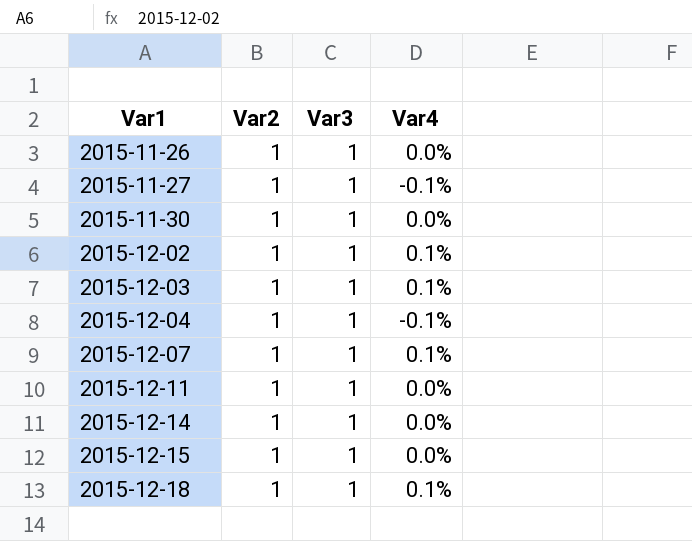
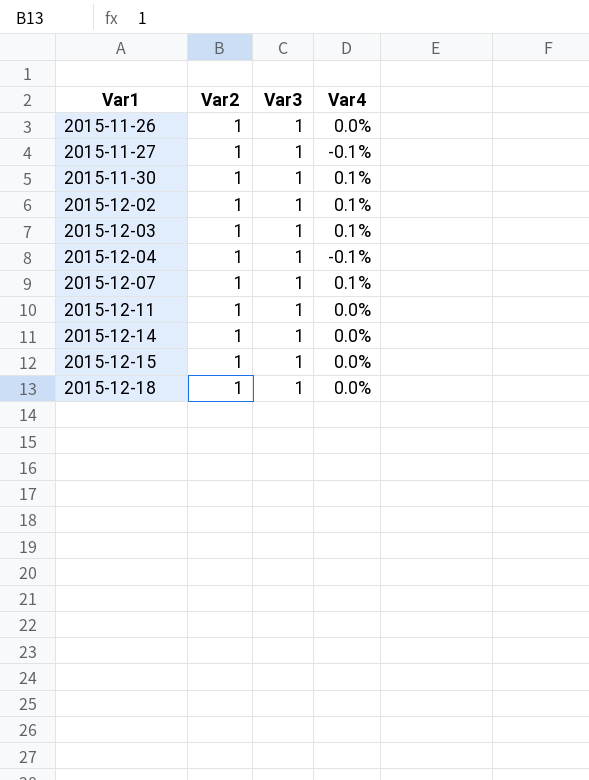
2015-11-30 | Var4: 0.0% -> 0.1%
2015-12-18 | Var4: 0.1% -> 0.0%

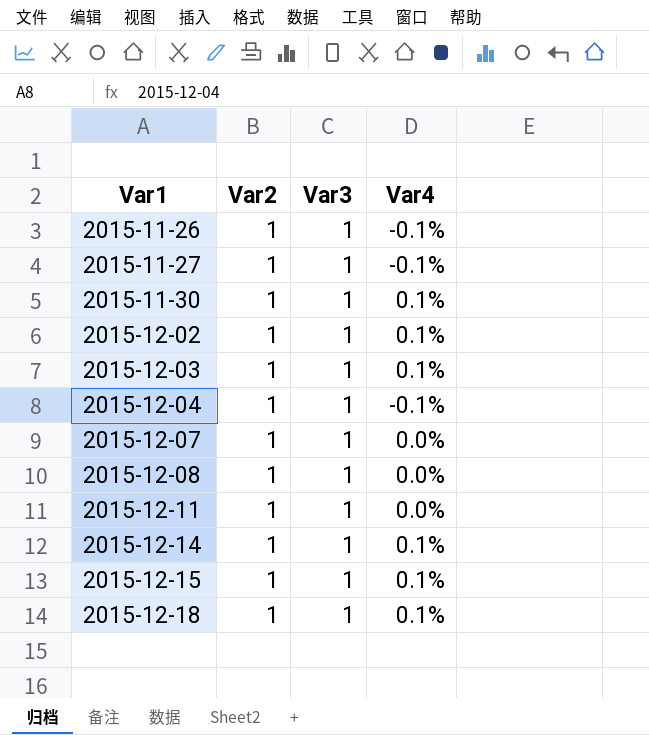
2015-11-26 | Var4: 0.0% -> -0.1%
2015-12-07 | Var4: 0.1% -> 0.0%
row 2015-12-08: none -> 1 | 1 | 0.0%
2015-12-14 | Var4: 0.0% -> 0.1%
2015-12-15 | Var4: 0.0% -> 0.1%
2015-12-18 | Var4: 0.0% -> 0.1%

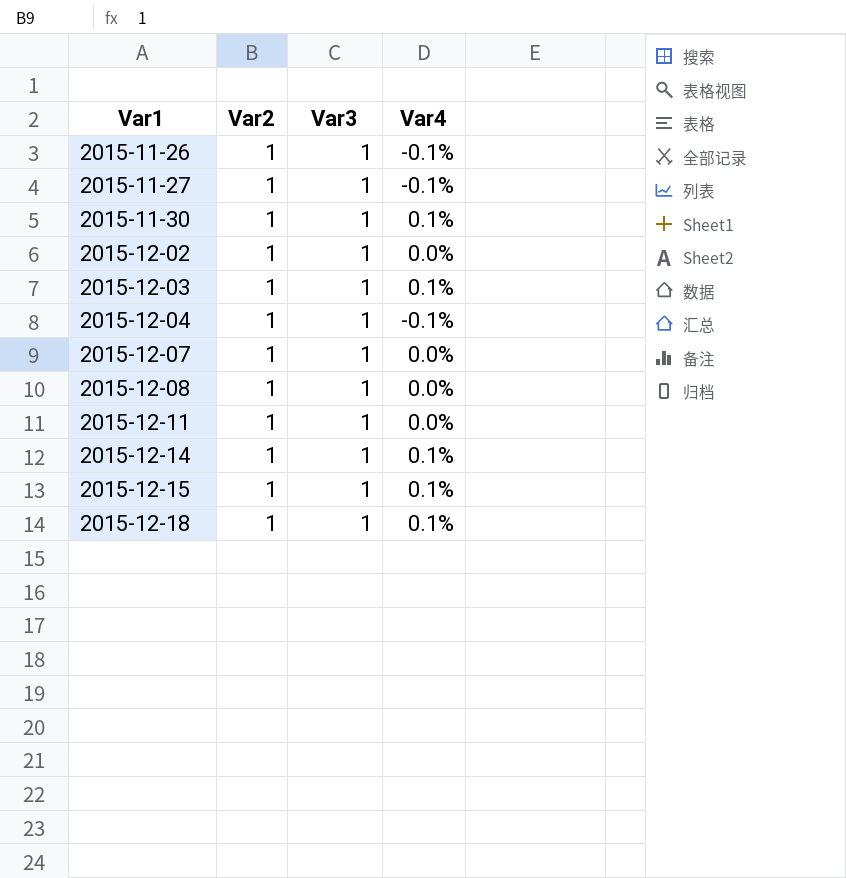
2015-12-02 | Var4: 0.1% -> 0.0%

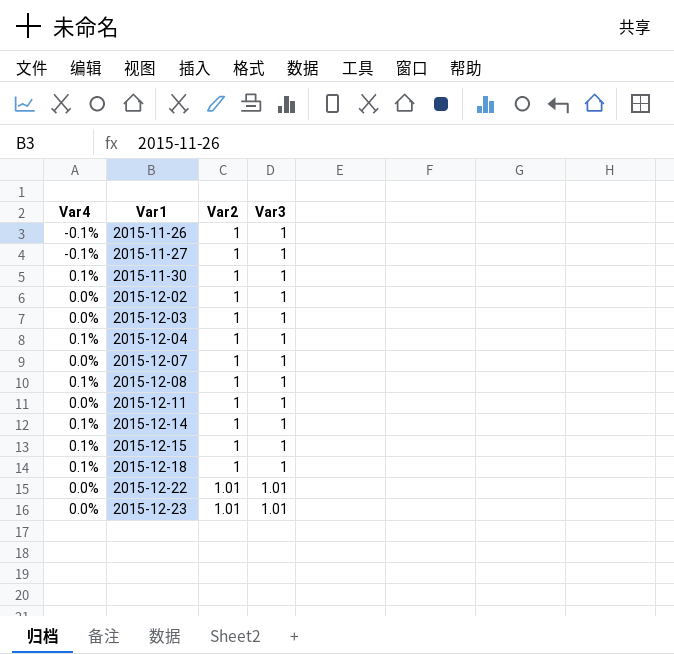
column Var4 | position: 4 -> 1
2015-12-03 | Var4: 0.1% -> 0.0%
2015-12-04 | Var4: -0.1% -> 0.1%
2015-12-08 | Var4: 0.0% -> 0.1%
row 2015-12-22: none -> 0.0% | 1.01 | 1.01
row 2015-12-23: none -> 0.0% | 1.01 | 1.01

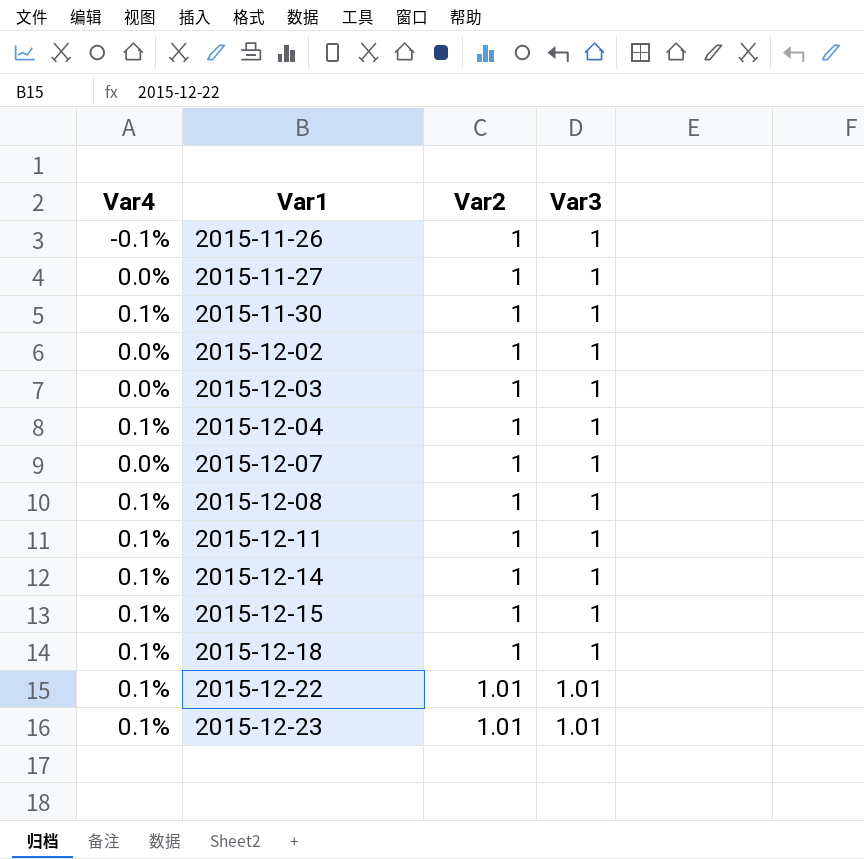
2015-11-27 | Var4: -0.1% -> 0.0%
2015-12-11 | Var4: 0.0% -> 0.1%
2015-12-22 | Var4: 0.0% -> 0.1%
2015-12-23 | Var4: 0.0% -> 0.1%

